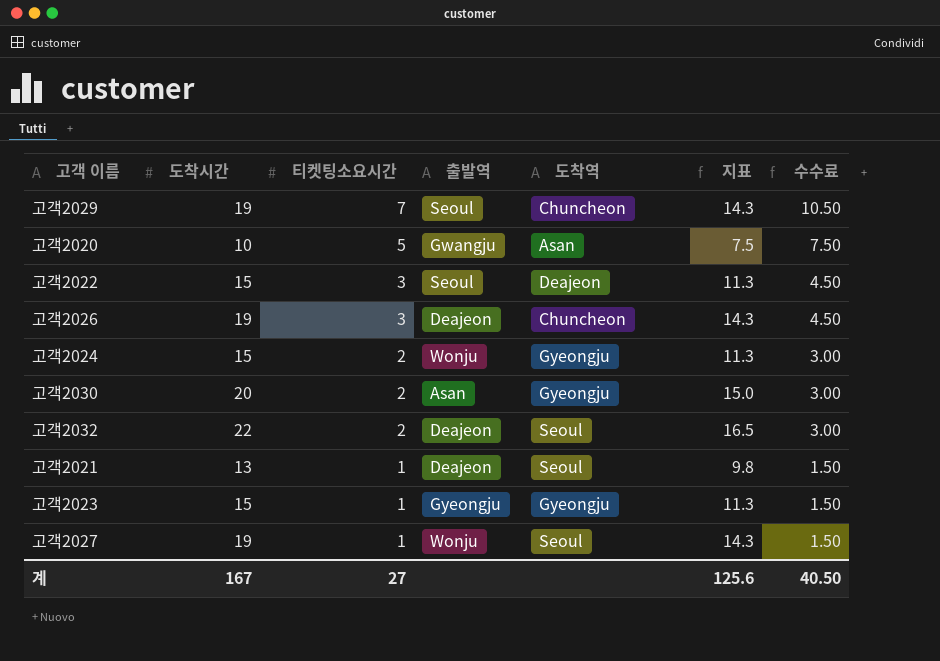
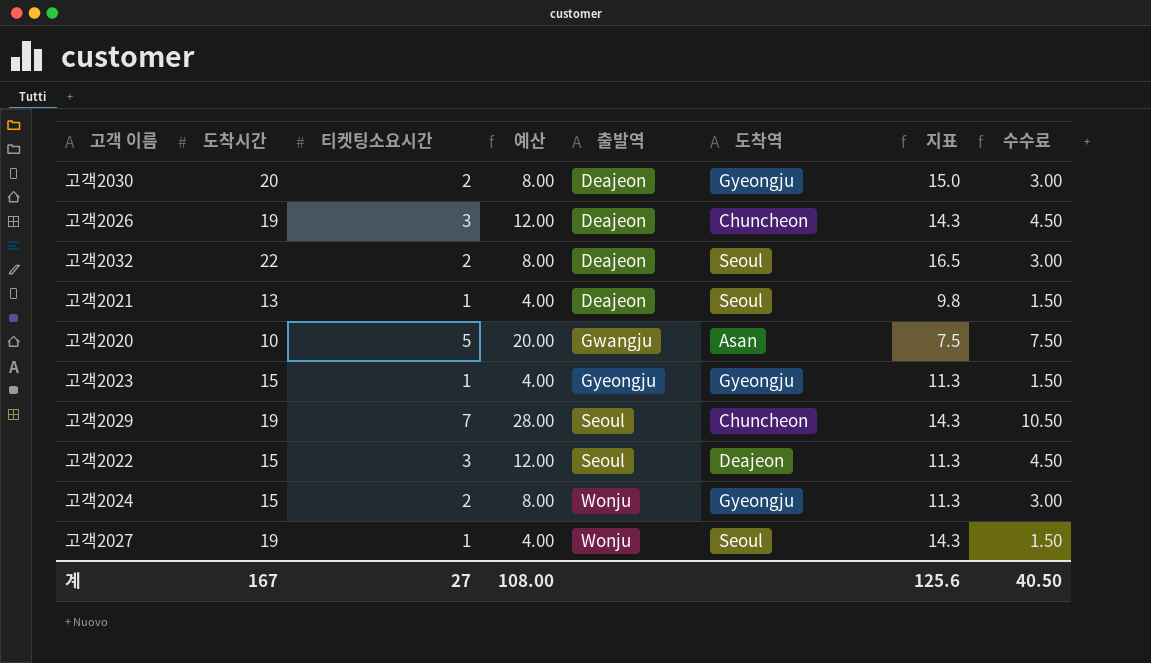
row order: 티켓팅소요시간 descending -> 출발역 ascending
column 예산 | formula: none -> [티켓팅소요시간] * 4
고객2030 | 출발역: Asan -> Deajeon

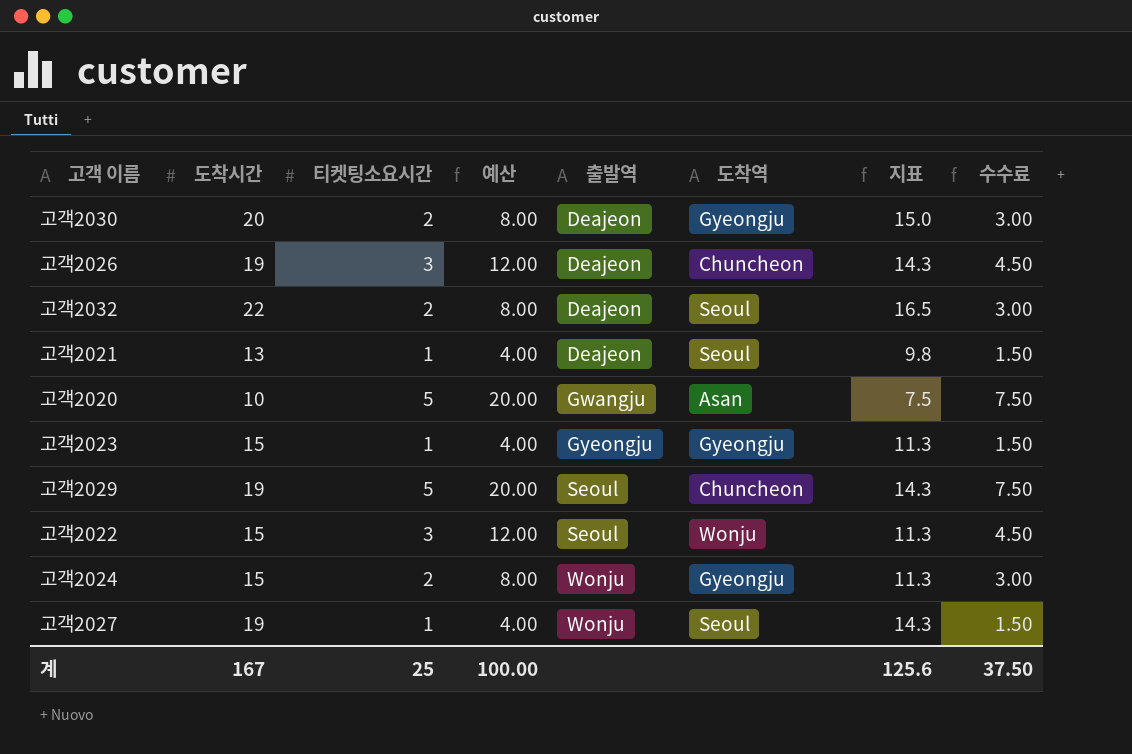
고객2029 | 티켓팅소요시간: 7 -> 5
고객2029 | 예산: 28.00 -> 20.00
고객2029 | 수수료: 10.50 -> 7.50
고객2022 | 도착역: Deajeon -> Wonju
계 | 티켓팅소요시간: 27 -> 25
계 | 예산: 108.00 -> 100.00
계 | 수수료: 40.50 -> 37.50

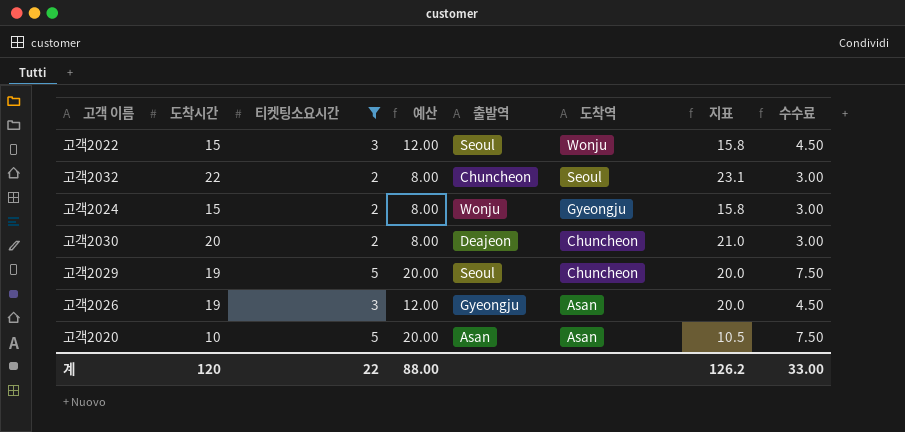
filter: none -> 티켓팅소요시간 != 1
row order: 출발역 ascending -> 도착역 descending
column 지표 | formula: [도착시간] * 0.75 -> [도착시간] * 1.05
고객2032 | 출발역: Deajeon -> Chuncheon
고객2030 | 도착역: Gyeongju -> Chuncheon
고객2026 | 출발역: Deajeon -> Gyeongju
고객2026 | 도착역: Chuncheon -> Asan
고객2020 | 출발역: Gwangju -> Asan
계 | 도착시간: 167 -> 120
계 | 티켓팅소요시간: 25 -> 22
계 | 예산: 100.00 -> 88.00
계 | 지표: 125.6 -> 126.2
계 | 수수료: 37.50 -> 33.00

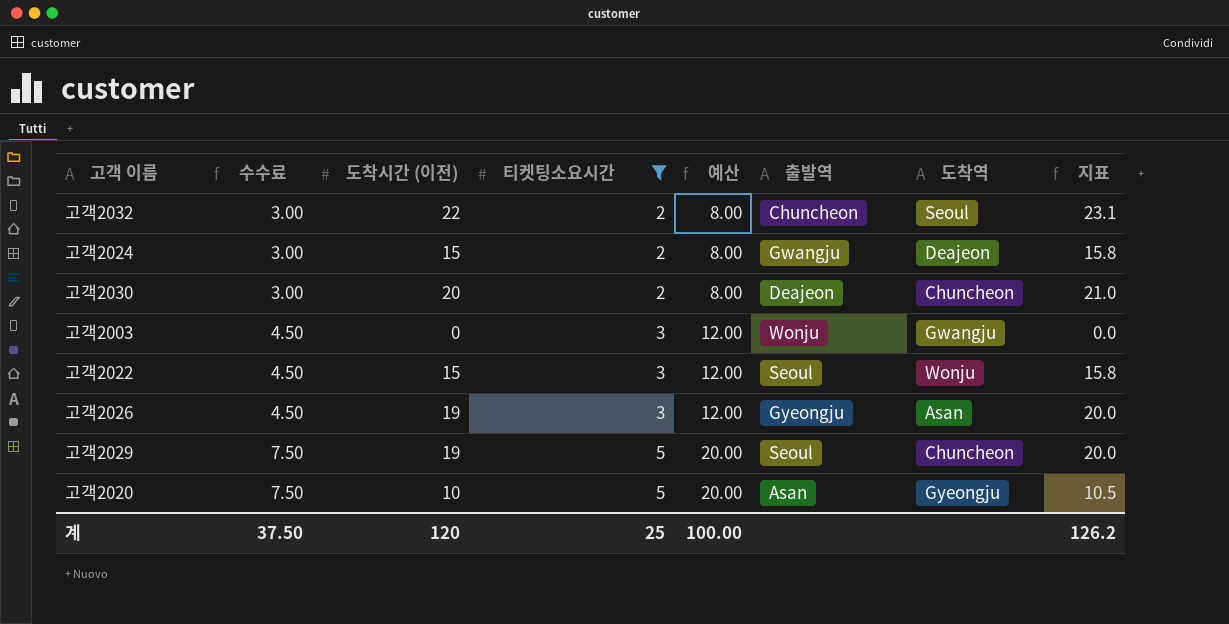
row order: 도착역 descending -> 수수료 ascending
column 수수료 | position: 8 -> 2
column name: 도착시간 -> 도착시간 (이전)
고객2024 | 출발역: Wonju -> Gwangju
고객2024 | 도착역: Gyeongju -> Deajeon
row 고객2003: none -> 4.50 | 0 | 3 | 12.00 | Wonju | Gwangju | 0.0
고객2020 | 도착역: Asan -> Gyeongju
계 | 수수료: 33.00 -> 37.50
계 | 티켓팅소요시간: 22 -> 25
계 | 예산: 88.00 -> 100.00

